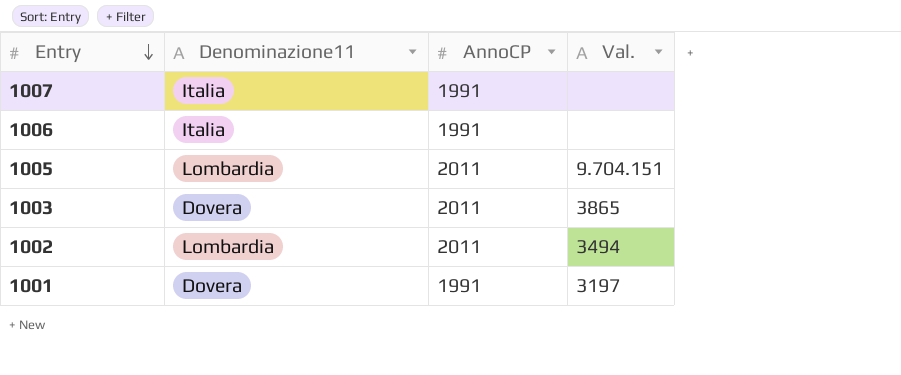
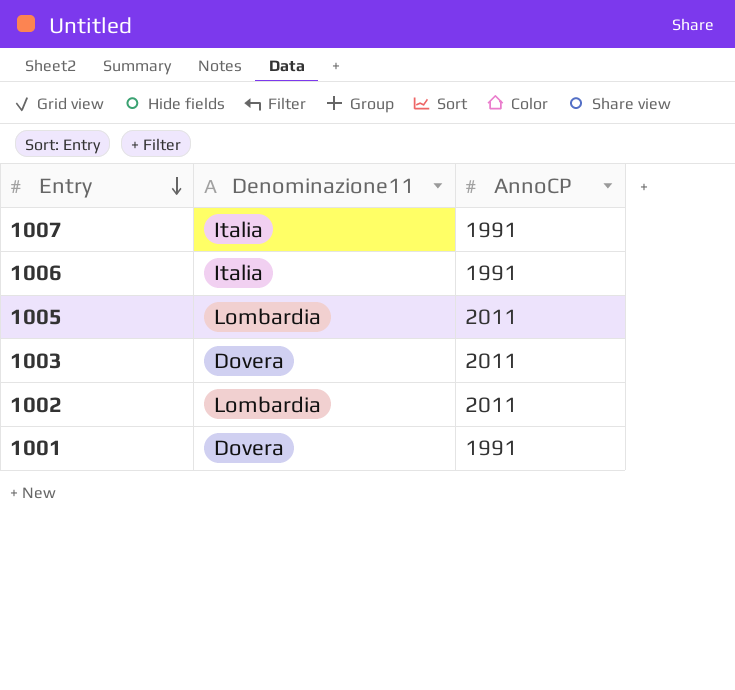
column Val. | position: 4 -> none

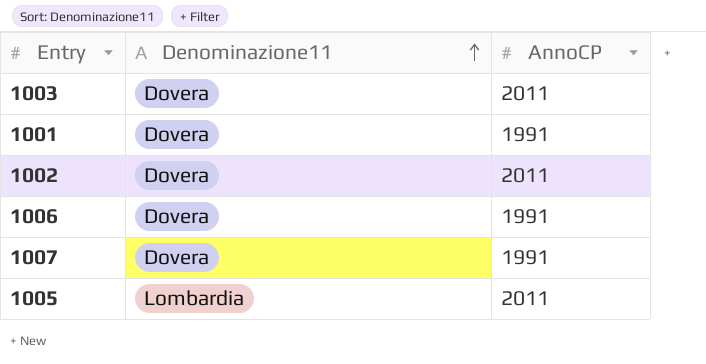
row order: Entry descending -> Denominazione11 ascending
1002 | Denominazione11: Lombardia -> Dovera
1006 | Denominazione11: Italia -> Dovera
1007 | Denominazione11: Italia -> Dovera

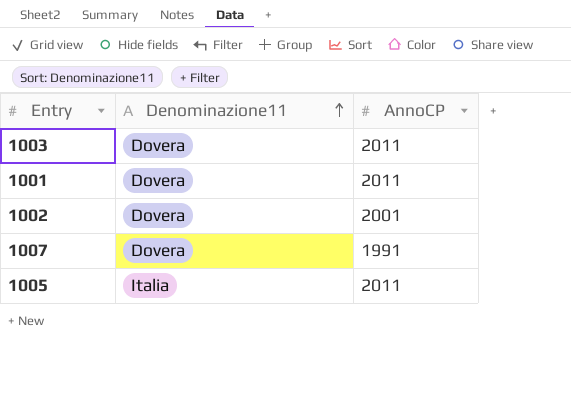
row 1006: Dovera | 1991 -> none
1001 | AnnoCP: 1991 -> 2011
1002 | AnnoCP: 2011 -> 2001
1005 | Denominazione11: Lombardia -> Italia

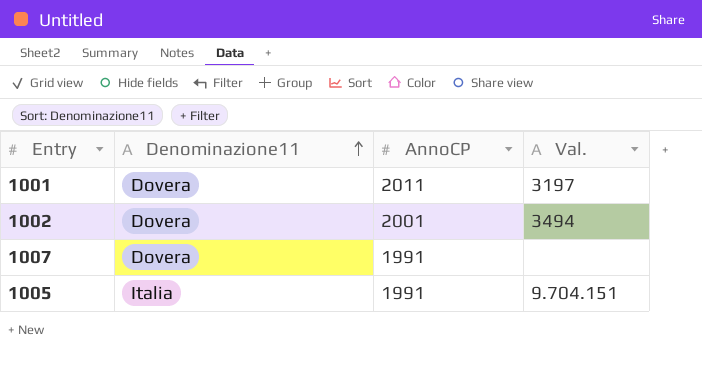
column Val. | position: none -> 4
row 1003: Dovera | 2011 -> none
1005 | AnnoCP: 2011 -> 1991

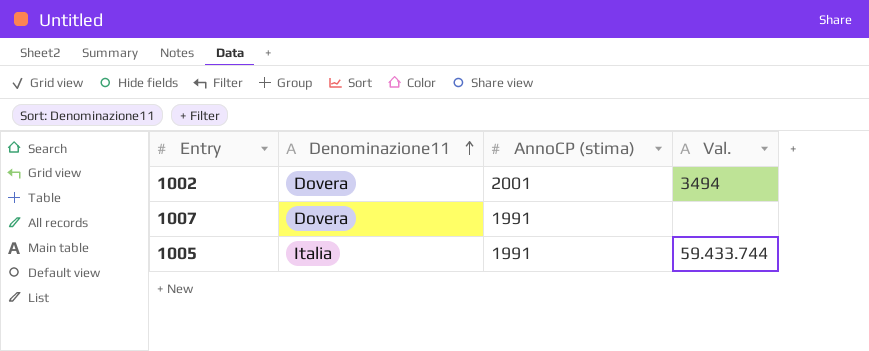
column name: AnnoCP -> AnnoCP (stima)
row 1001: Dovera | 2011 | 3197 -> none
1005 | Val.: 9.704.151 -> 59.433.744

